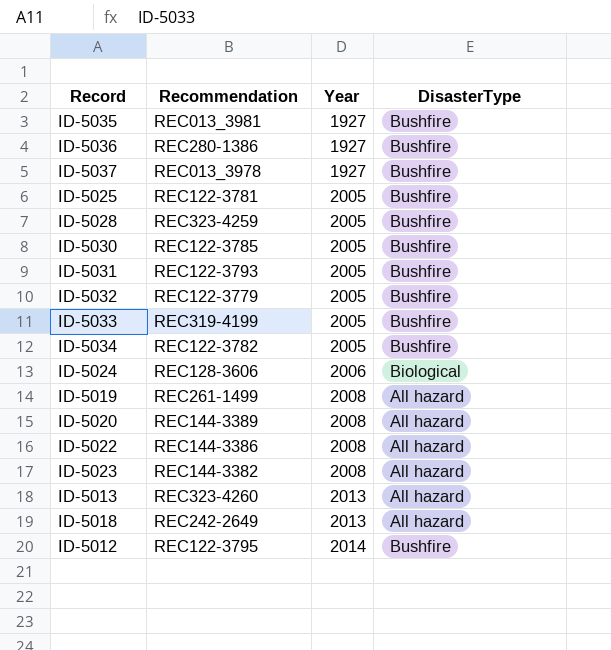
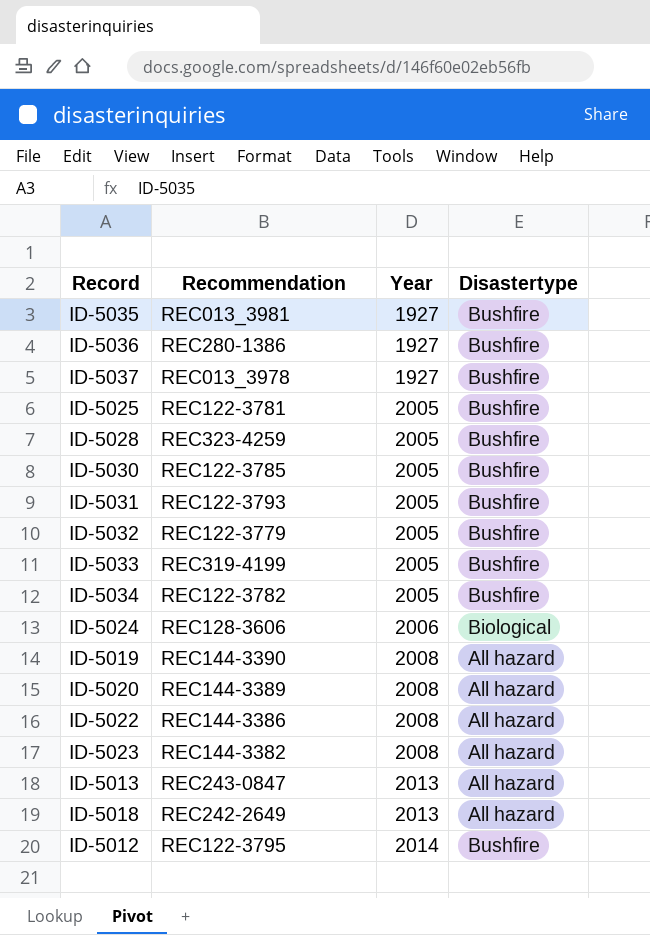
column name: DisasterType -> Disastertype
ID-5019 | Recommendation: REC261-1499 -> REC144-3390
ID-5013 | Recommendation: REC323-4260 -> REC243-0847

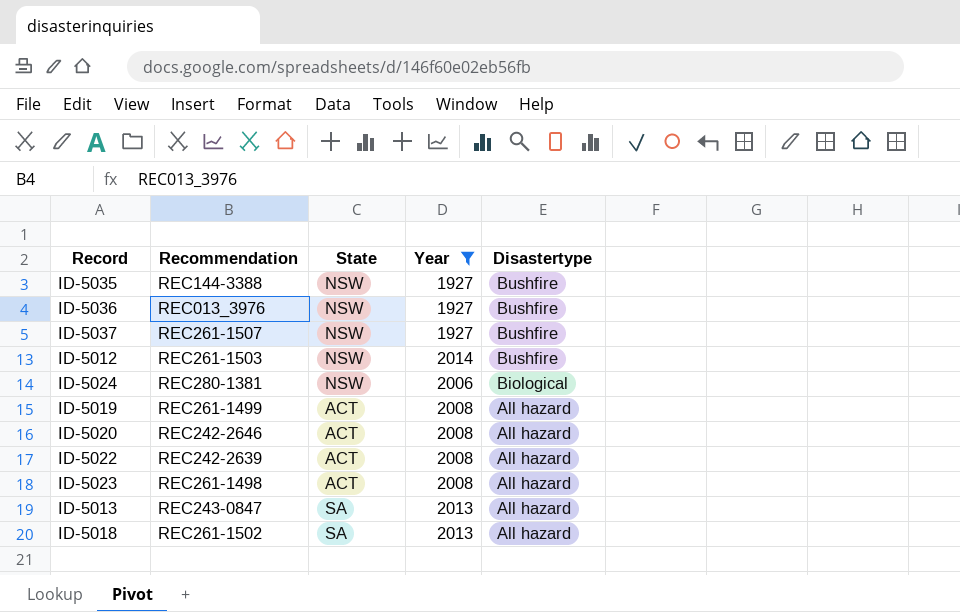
filter: none -> Year != 2005
row order: Year ascending -> Disastertype descending
column State | position: none -> 3
ID-5035 | Recommendation: REC013_3981 -> REC144-3388
ID-5036 | Recommendation: REC280-1386 -> REC013_3976
ID-5037 | Recommendation: REC013_3978 -> REC261-1507
ID-5012 | Recommendation: REC122-3795 -> REC261-1503
ID-5024 | Recommendation: REC128-3606 -> REC280-1381
ID-5019 | Recommendation: REC144-3390 -> REC261-1499
ID-5020 | Recommendation: REC144-3389 -> REC242-2646
ID-5022 | Recommendation: REC144-3386 -> REC242-2639
ID-5023 | Recommendation: REC144-3382 -> REC261-1498
ID-5018 | Recommendation: REC242-2649 -> REC261-1502

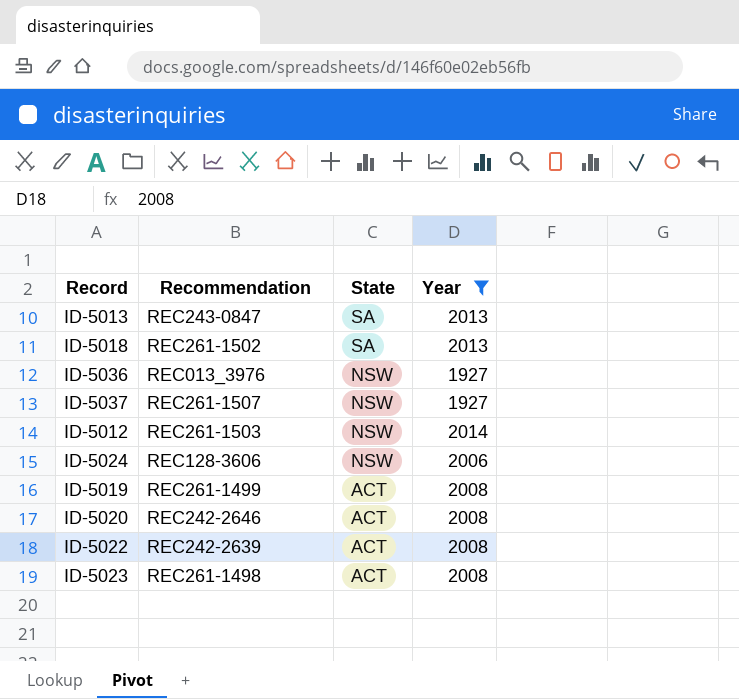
row order: Disastertype descending -> State descending
column Disastertype | position: 5 -> none
row ID-5035: REC144-3388 | NSW | 1927 | Bushfire -> none
ID-5024 | Recommendation: REC280-1381 -> REC128-3606

